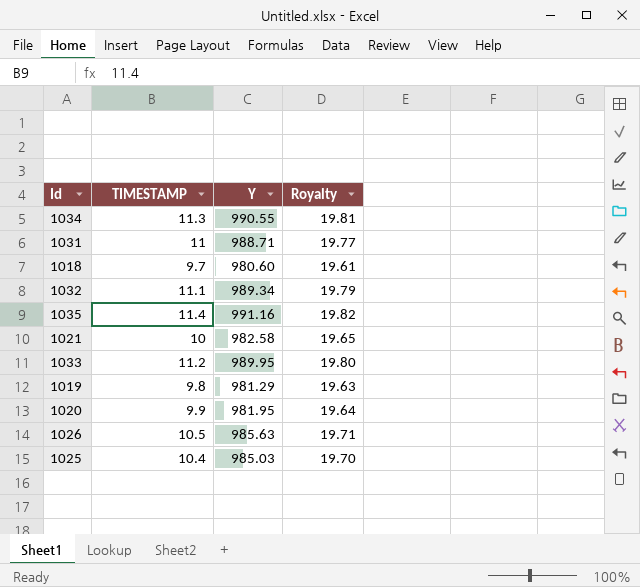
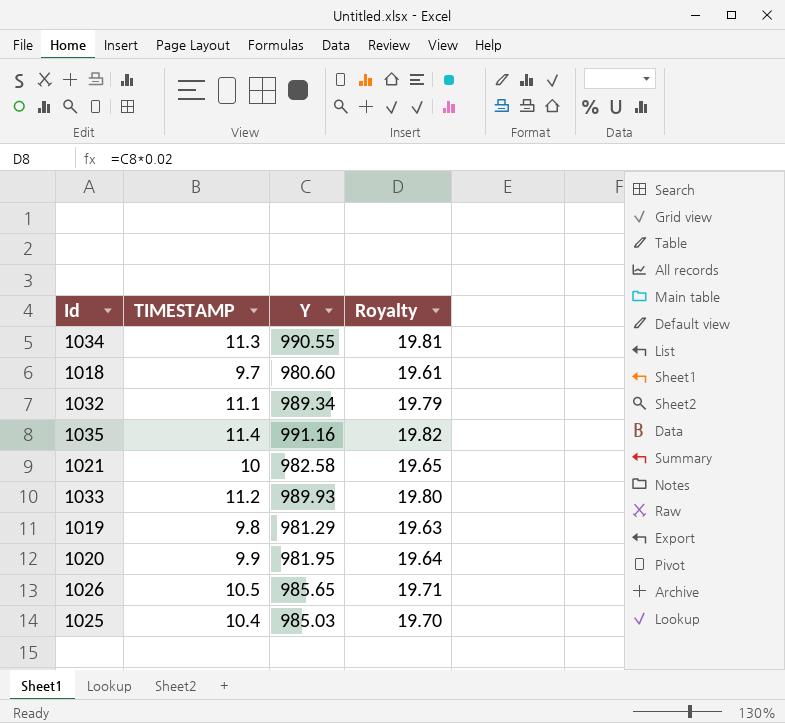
row 1031: 11 | 988.71 | 19.77 -> none
1033 | Y: 989.95 -> 989.93
1026 | Y: 985.63 -> 985.65

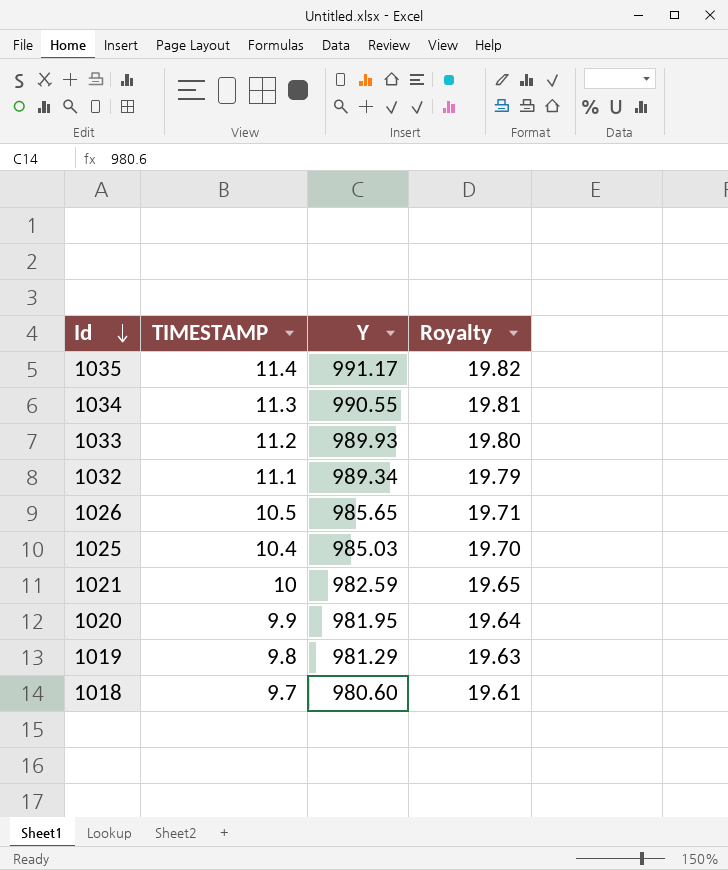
row order: none -> Id descending
1035 | Y: 991.16 -> 991.17
1021 | Y: 982.58 -> 982.59

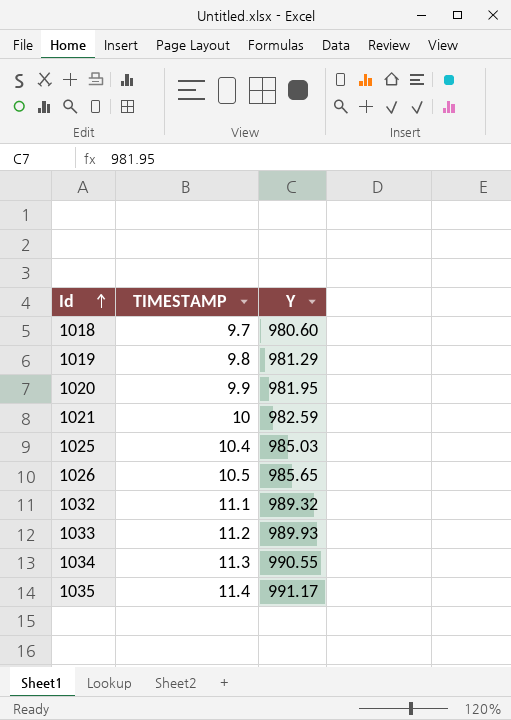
row order: Id descending -> Id ascending
column Royalty | formula: [Y] * 0.02 -> none
1032 | Y: 989.34 -> 989.32

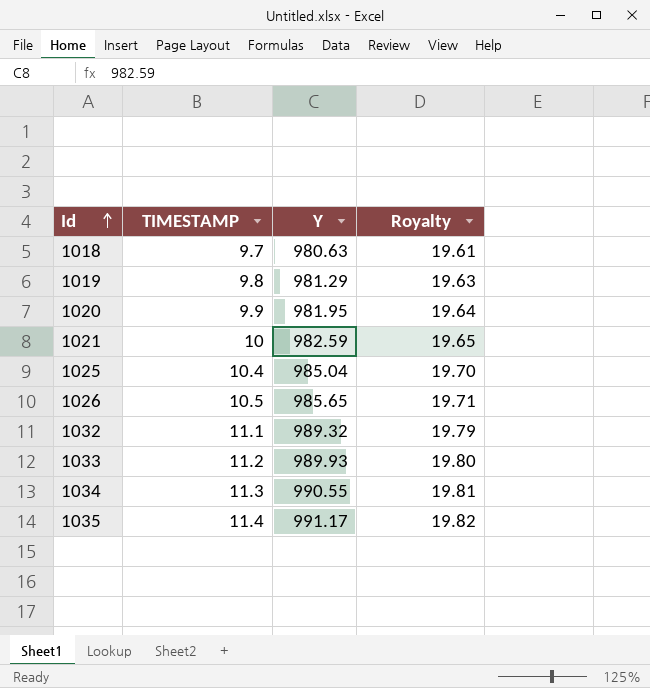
column Royalty | formula: none -> [Y] * 0.02
1018 | Y: 980.60 -> 980.63
1025 | Y: 985.03 -> 985.04

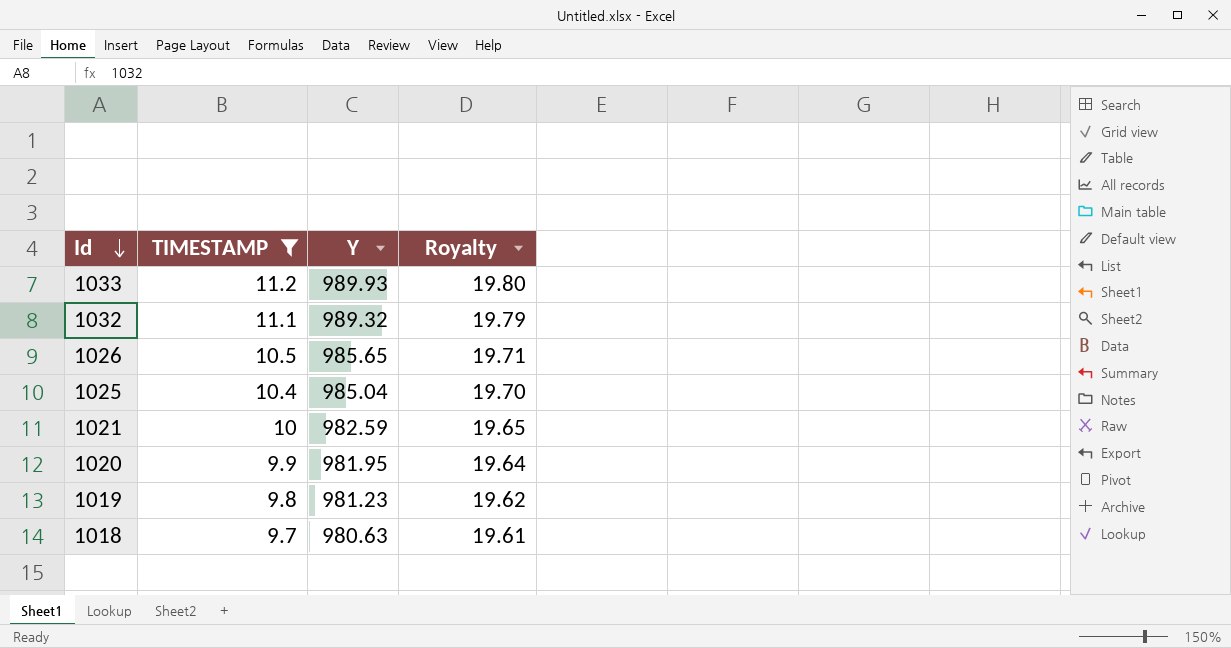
filter: none -> TIMESTAMP <= 11.2
row order: Id ascending -> Id descending
1019 | Y: 981.29 -> 981.23
1019 | Royalty: 19.63 -> 19.62

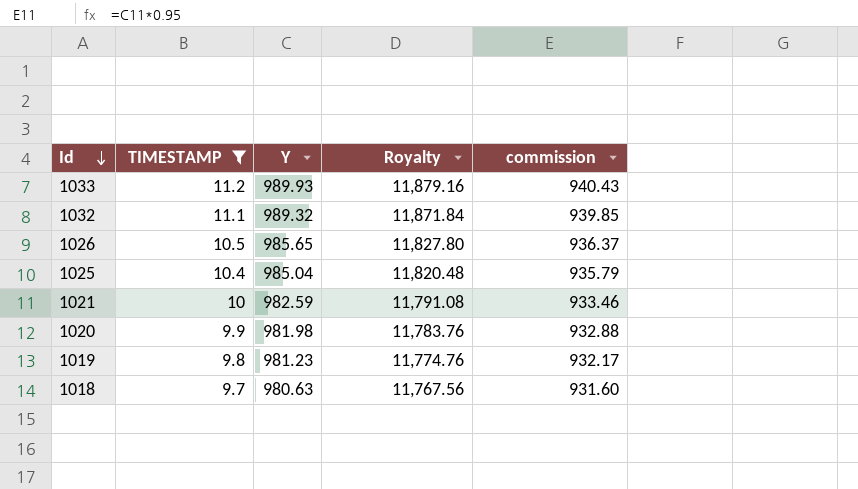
column Royalty | formula: [Y] * 0.02 -> [Y] * 12
column commission | formula: none -> [Y] * 0.95
1020 | Y: 981.95 -> 981.98

